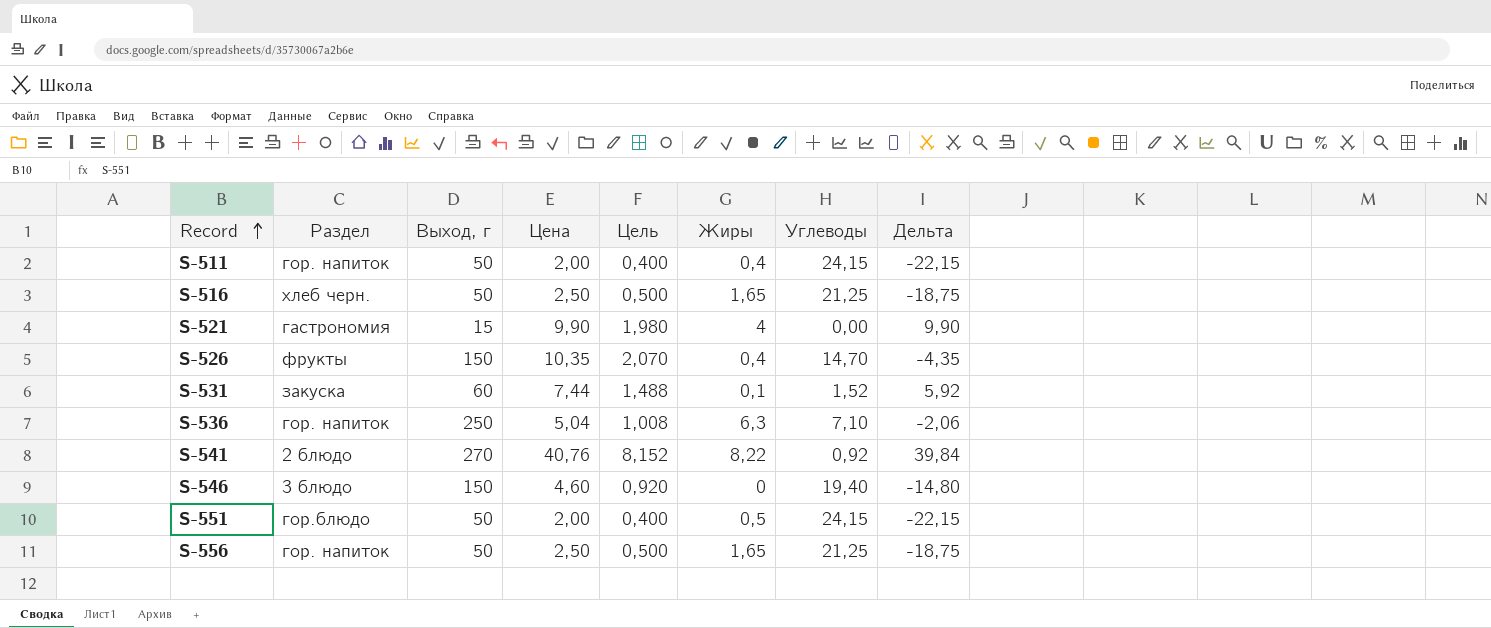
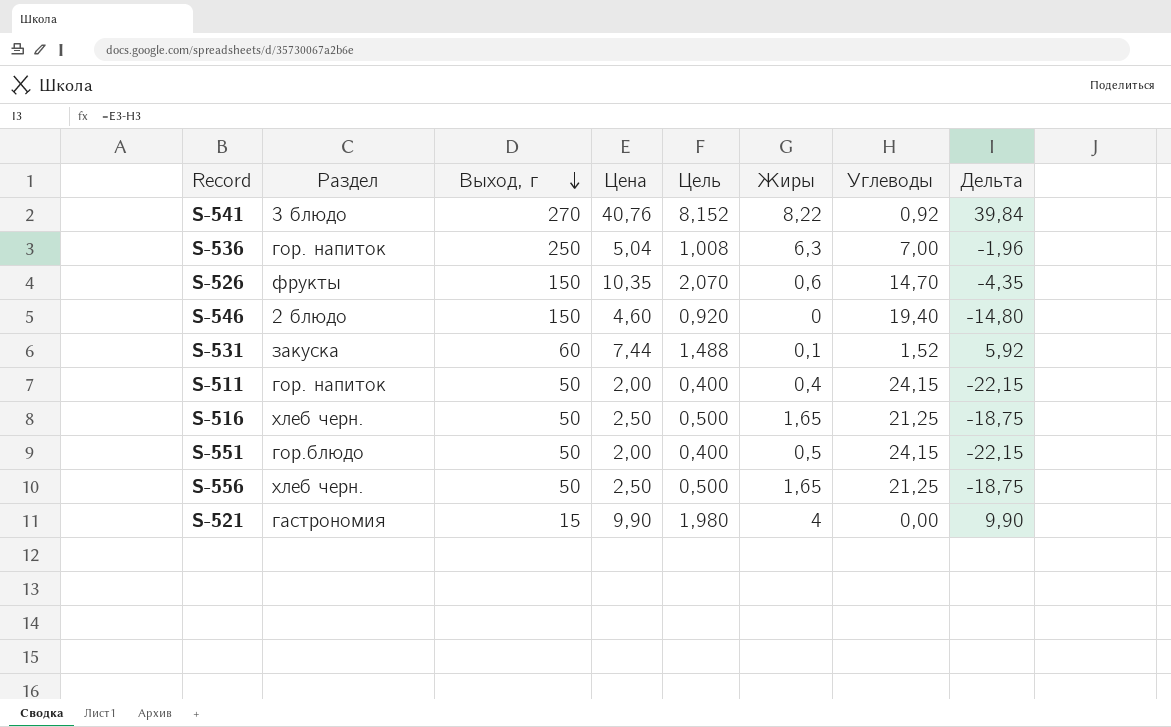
row order: Record ascending -> Выход, г descending
S-541 | Раздел: 2 блюдо -> 3 блюдо
S-536 | Углеводы: 7,10 -> 7,00
S-536 | Дельта: -2,06 -> -1,96
S-526 | Жиры: 0,4 -> 0,6
S-546 | Раздел: 3 блюдо -> 2 блюдо
S-556 | Раздел: гор. напиток -> хлеб черн.

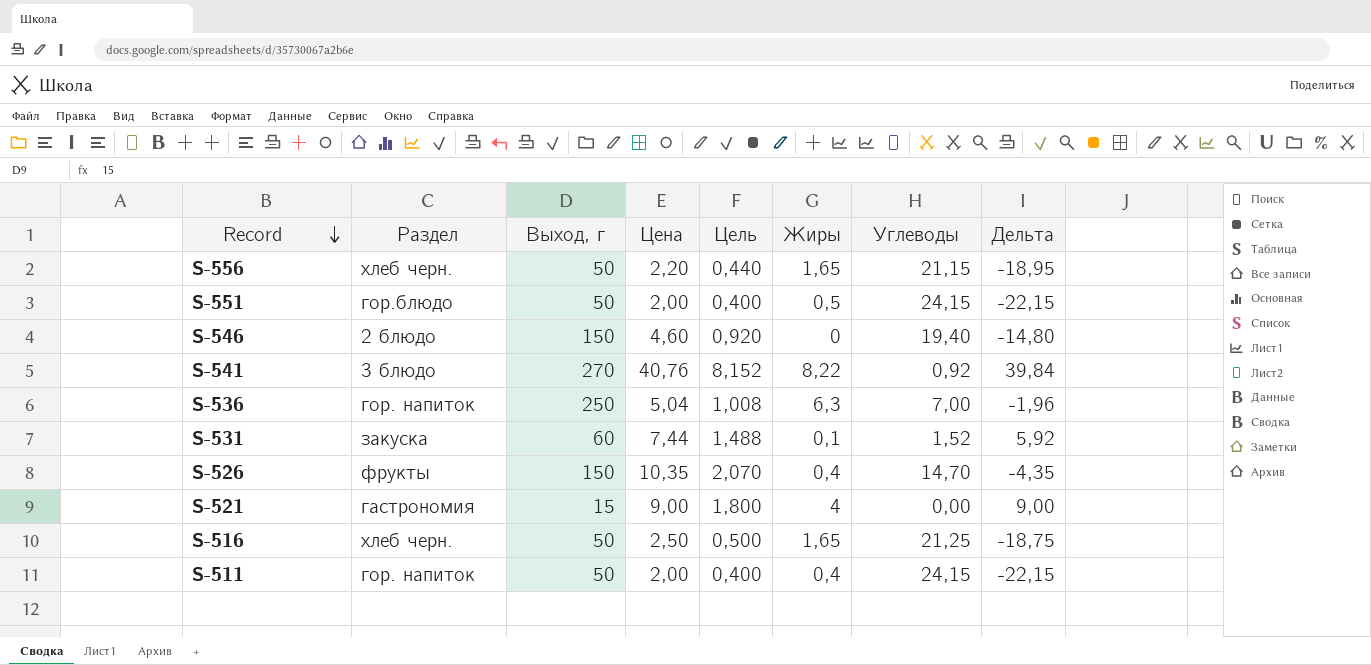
row order: Выход, г descending -> Record descending
S-556 | Цена: 2,50 -> 2,20
S-556 | Цель: 0,500 -> 0,440
S-556 | Углеводы: 21,25 -> 21,15
S-556 | Дельта: -18,75 -> -18,95
S-526 | Жиры: 0,6 -> 0,4
S-521 | Цена: 9,90 -> 9,00
S-521 | Цель: 1,980 -> 1,800
S-521 | Дельта: 9,90 -> 9,00

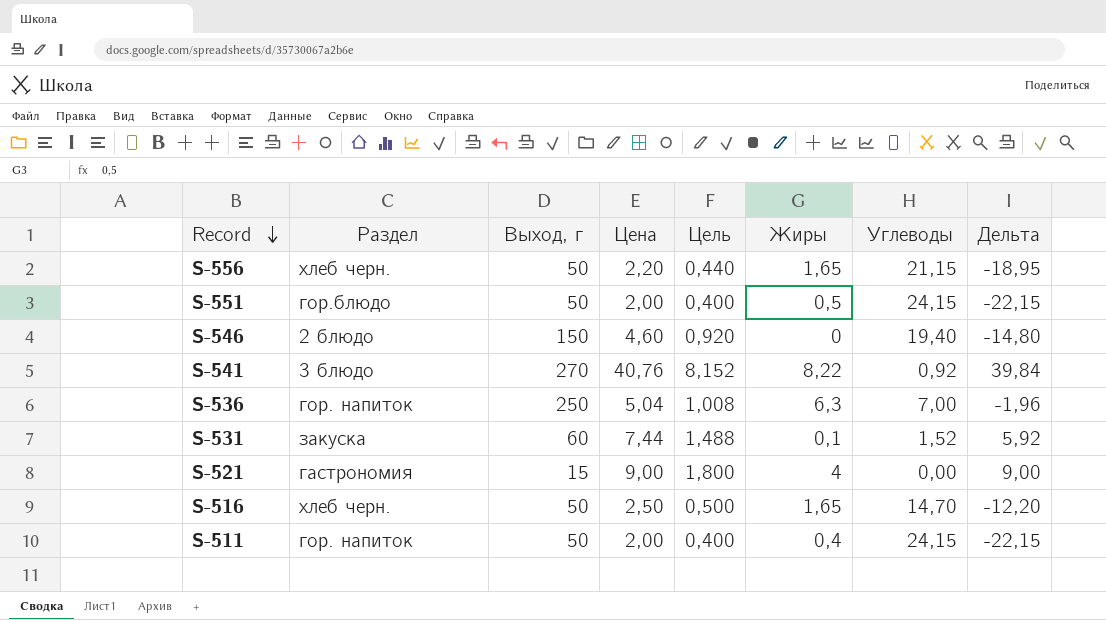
row S-526: фрукты | 150 | 10,35 | 2,070 | 0,4 | 14,70 | -4,35 -> none
S-516 | Углеводы: 21,25 -> 14,70
S-516 | Дельта: -18,75 -> -12,20

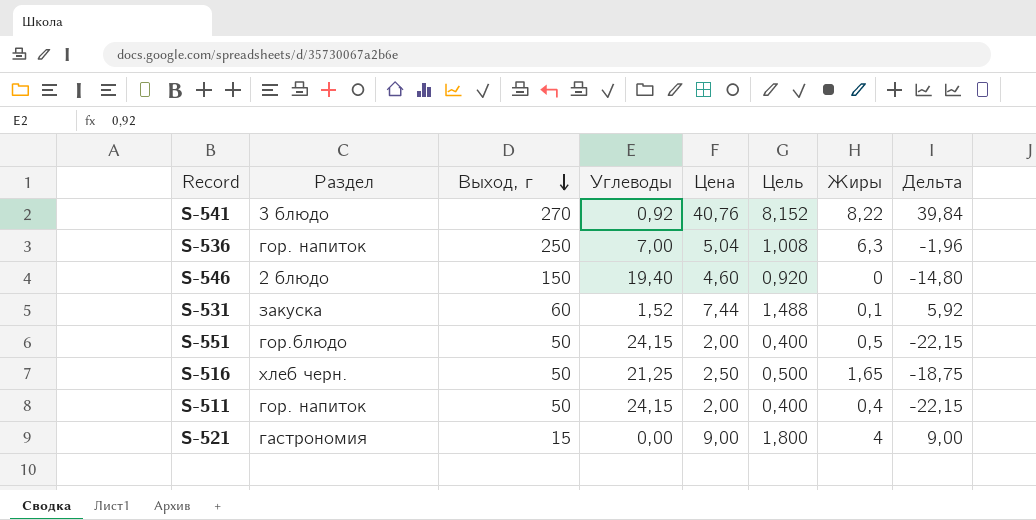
row order: Record descending -> Выход, г descending
column Углеводы | position: 7 -> 4
row S-556: хлеб черн. | 50 | 2,20 | 0,440 | 1,65 | 21,15 | -18,95 -> none
S-516 | Углеводы: 14,70 -> 21,25
S-516 | Дельта: -12,20 -> -18,75

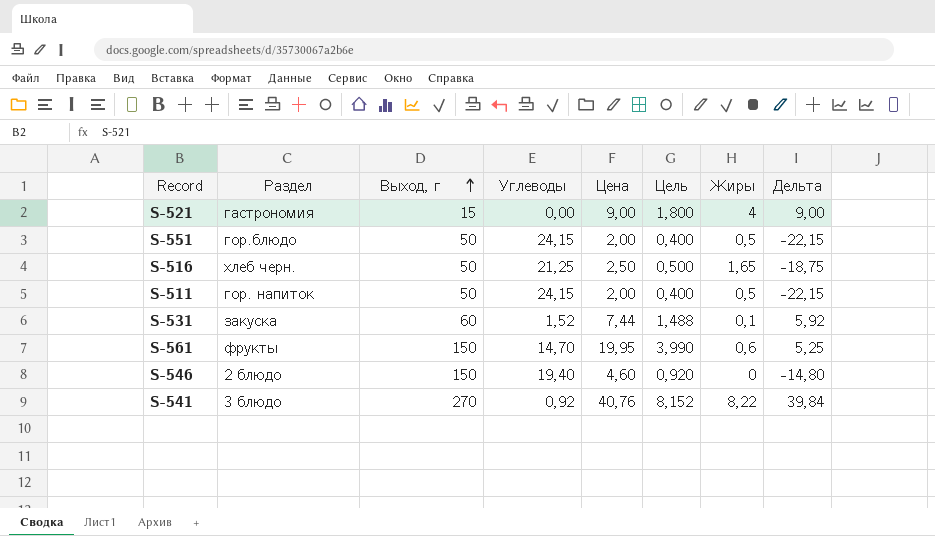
row order: Выход, г descending -> Выход, г ascending
row S-536: гор. напиток | 250 | 7,00 | 5,04 | 1,008 | 6,3 | -1,96 -> none
S-511 | Жиры: 0,4 -> 0,5
row S-561: none -> фрукты | 150 | 14,70 | 19,95 | 3,990 | 0,6 | 5,25

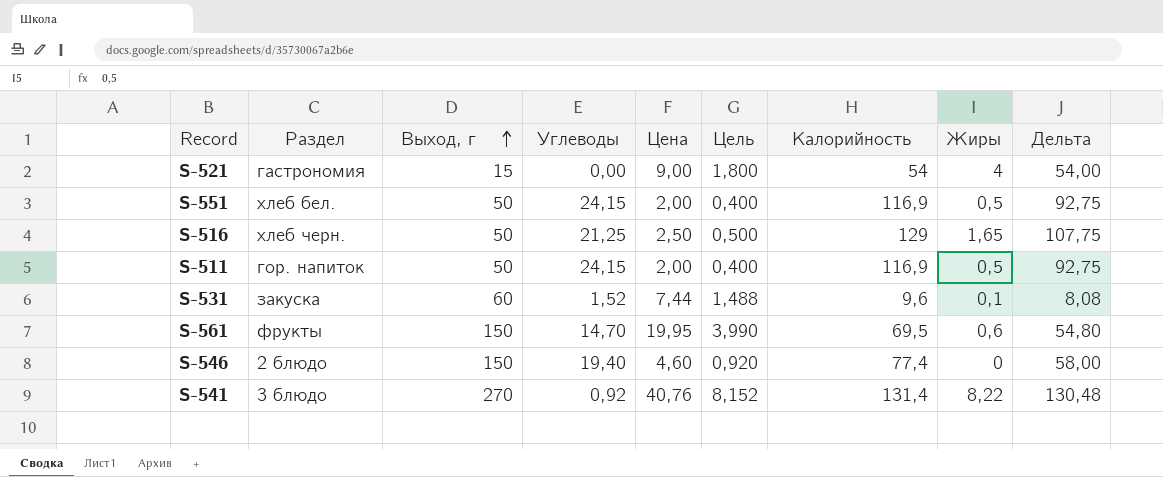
column Калорийность | position: none -> 7
column Дельта | formula: [Цена] - [Углеводы] -> [Калорийность] - [Углеводы]
S-551 | Раздел: гор.блюдо -> хлеб бел.

